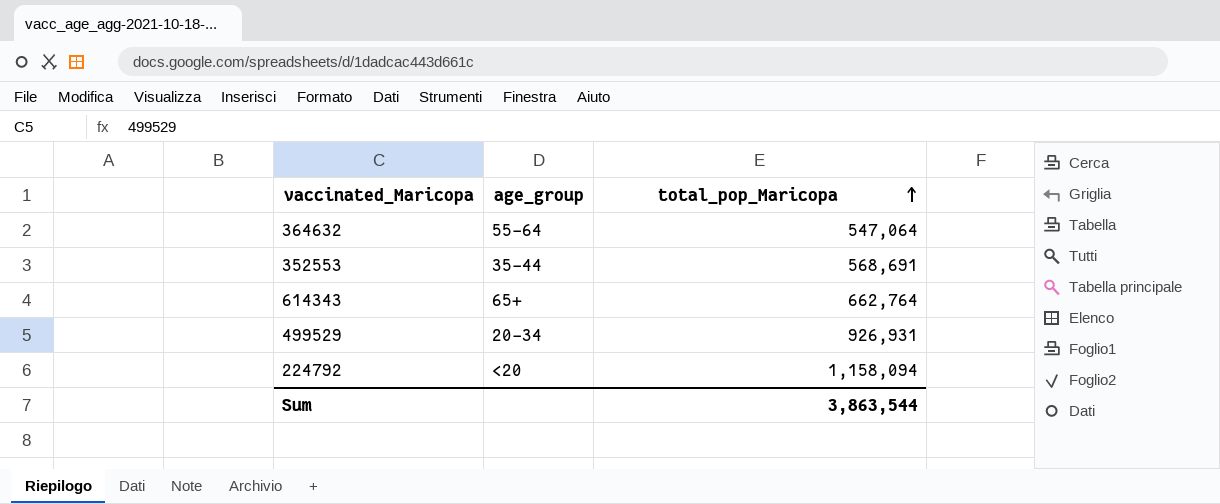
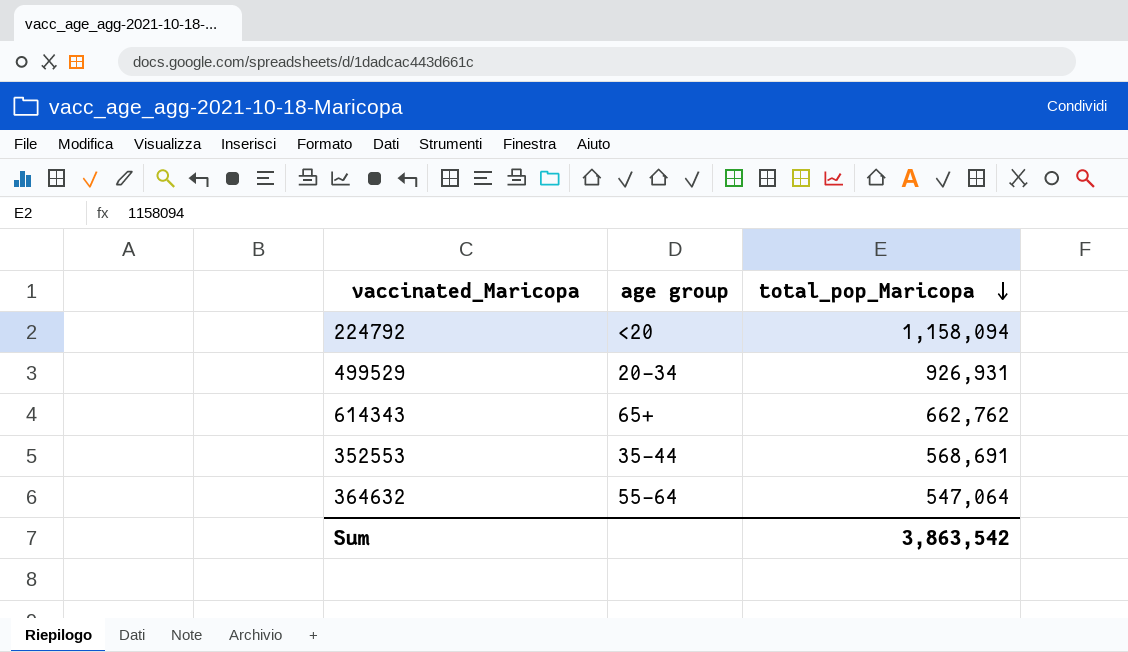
row order: total_pop_Maricopa ascending -> total_pop_Maricopa descending
column name: age_group -> age group
614343 | total_pop_Maricopa: 662,764 -> 662,762
Sum | total_pop_Maricopa: 3,863,544 -> 3,863,542

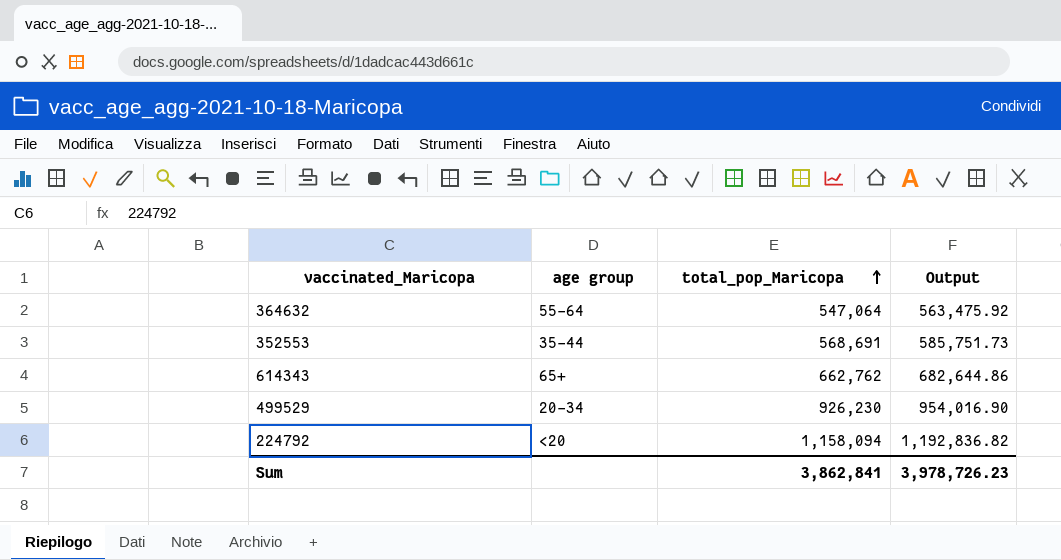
row order: total_pop_Maricopa descending -> total_pop_Maricopa ascending
column Output | formula: none -> [total_pop_Maricopa] * 1.03
499529 | total_pop_Maricopa: 926,931 -> 926,230
Sum | total_pop_Maricopa: 3,863,542 -> 3,862,841

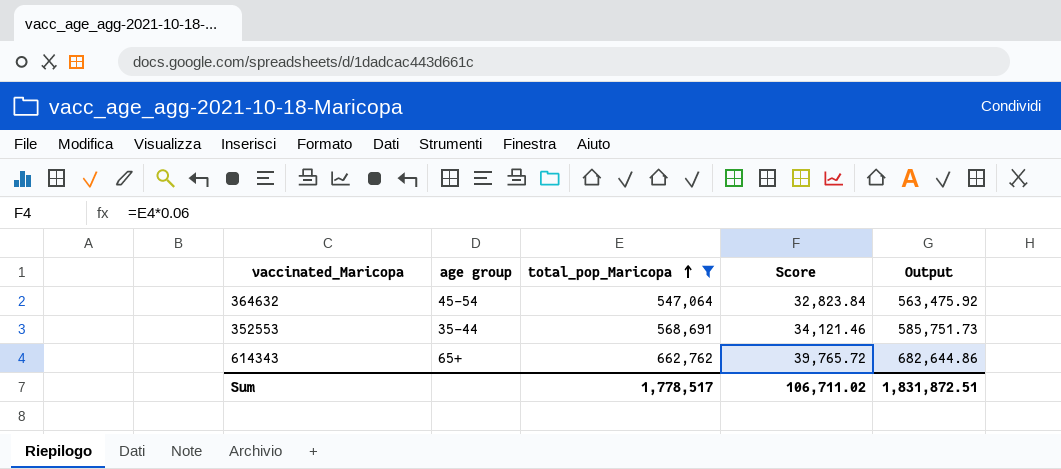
filter: none -> total_pop_Maricopa <= 662,762
column Score | formula: none -> [total_pop_Maricopa] * 0.06
364632 | age group: 55-64 -> 45-54
Sum | total_pop_Maricopa: 3,862,841 -> 1,778,517
Sum | Output: 3,978,726.23 -> 1,831,872.51

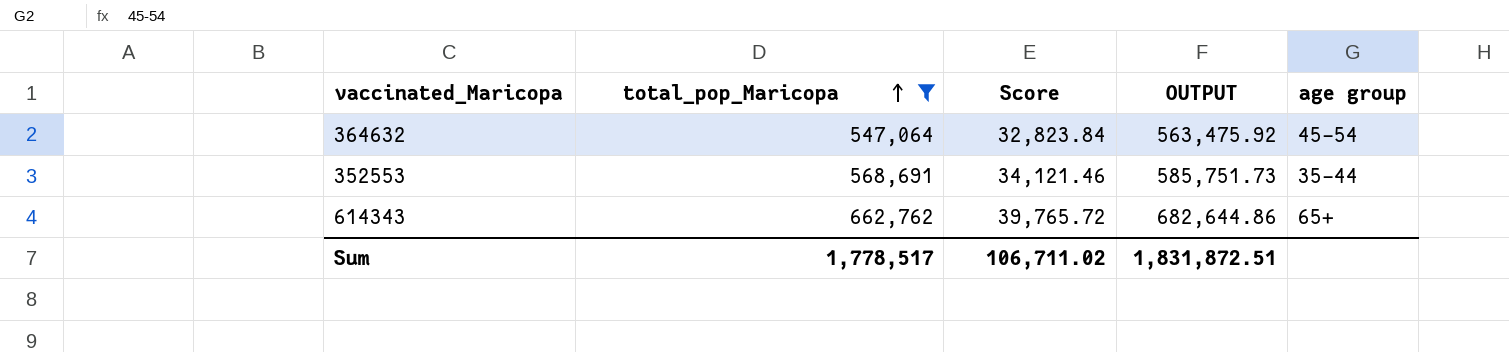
column name: Output -> OUTPUT
column age group | position: 2 -> 5

